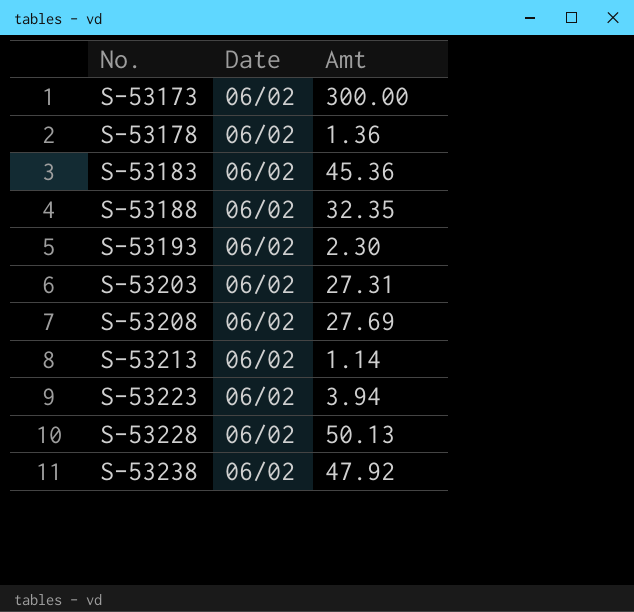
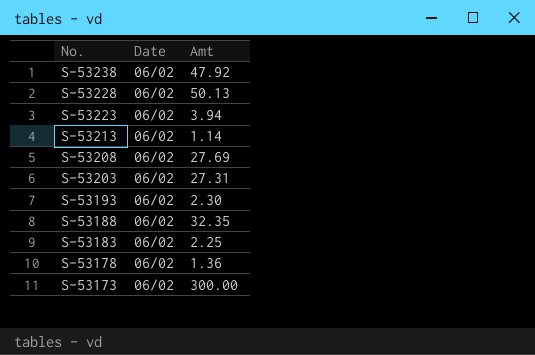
row order: No. ascending -> No. descending
S-53183 | Amt: 45.36 -> 2.25

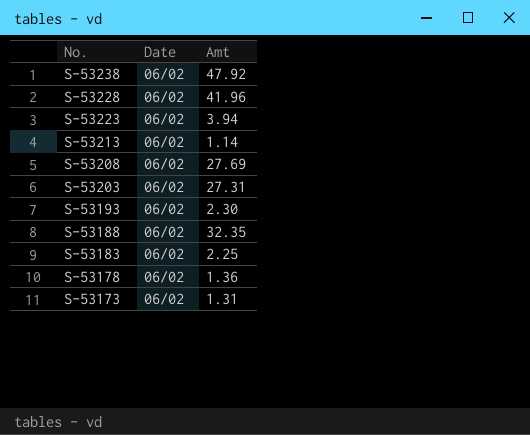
S-53228 | Amt: 50.13 -> 41.96
S-53173 | Amt: 300.00 -> 1.31

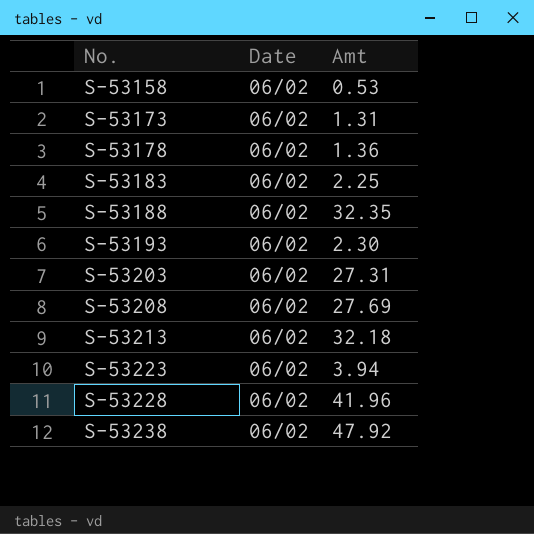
row order: No. descending -> No. ascending
row S-53158: none -> 06/02 | 0.53
S-53213 | Amt: 1.14 -> 32.18

